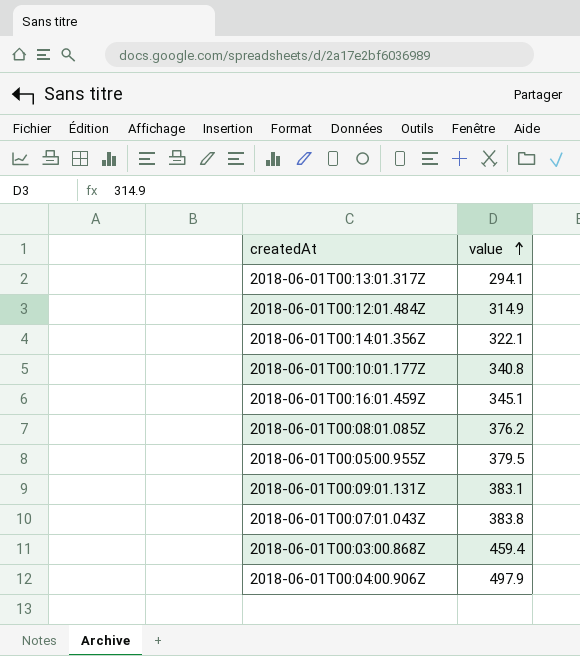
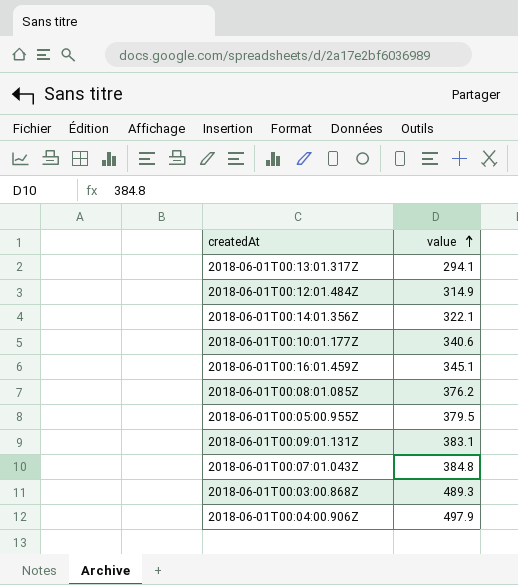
2018-06-01T00:10:01.177Z | value: 340.8 -> 340.6
2018-06-01T00:07:01.043Z | value: 383.8 -> 384.8
2018-06-01T00:03:00.868Z | value: 459.4 -> 489.3

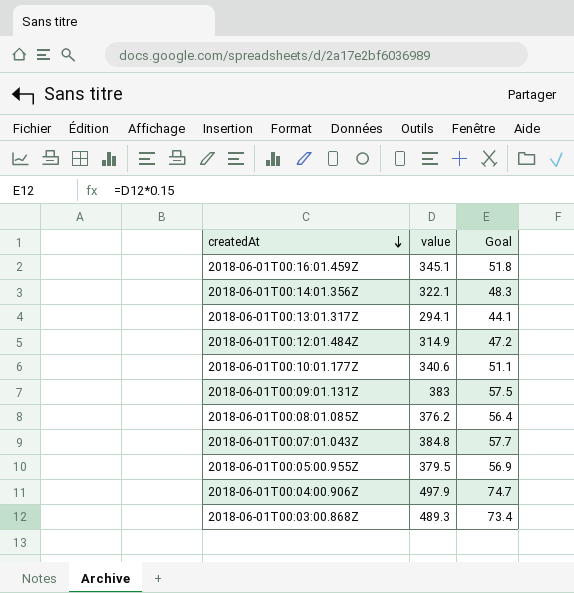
row order: value ascending -> createdAt descending
column Goal | formula: none -> [value] * 0.15
2018-06-01T00:09:01.131Z | value: 383.1 -> 383

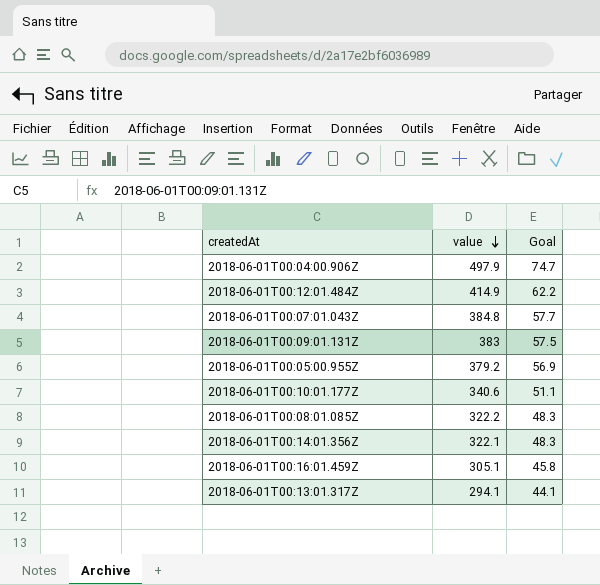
row order: createdAt descending -> value descending
row 2018-06-01T00:03:00.868Z: 489.3 | 73.4 -> none
2018-06-01T00:12:01.484Z | value: 314.9 -> 414.9
2018-06-01T00:12:01.484Z | Goal: 47.2 -> 62.2
2018-06-01T00:05:00.955Z | value: 379.5 -> 379.2
2018-06-01T00:08:01.085Z | value: 376.2 -> 322.2
2018-06-01T00:08:01.085Z | Goal: 56.4 -> 48.3
2018-06-01T00:16:01.459Z | value: 345.1 -> 305.1
2018-06-01T00:16:01.459Z | Goal: 51.8 -> 45.8

